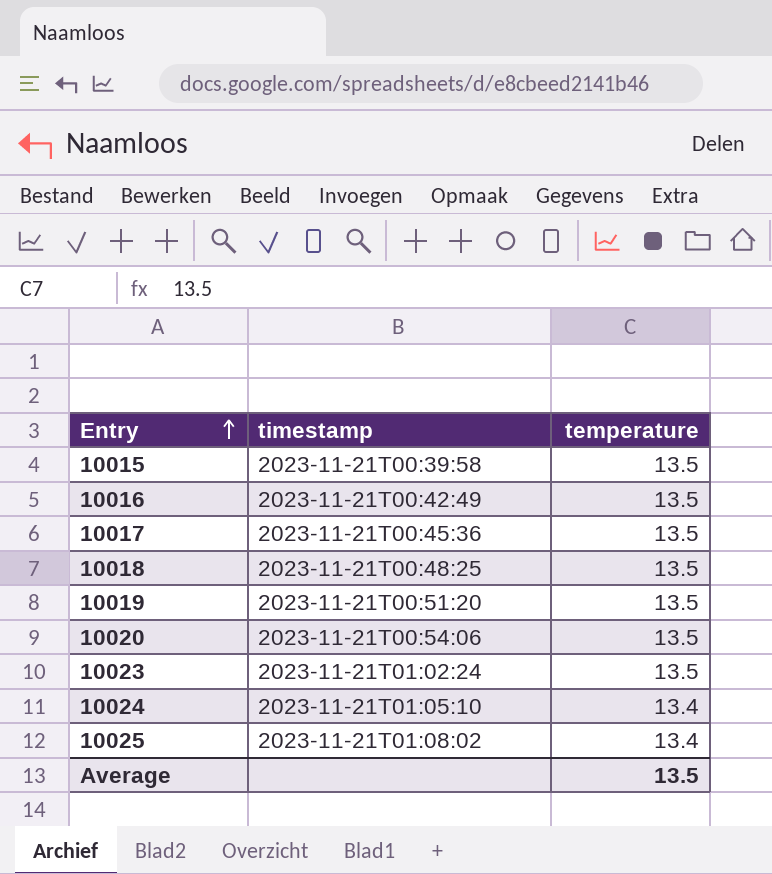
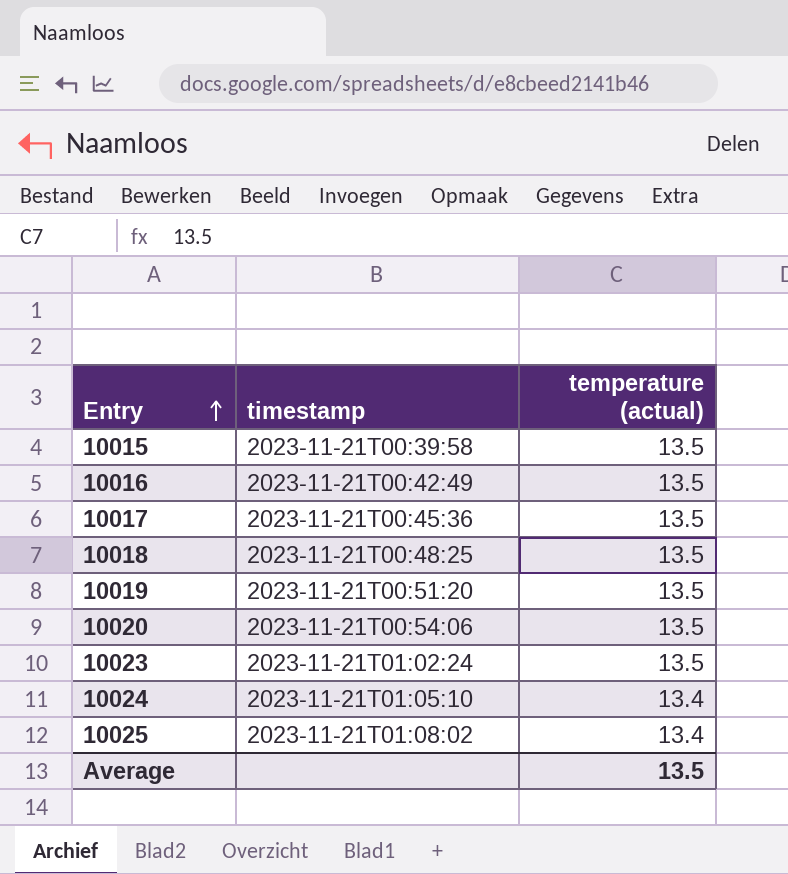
column name: temperature -> temperature (actual)

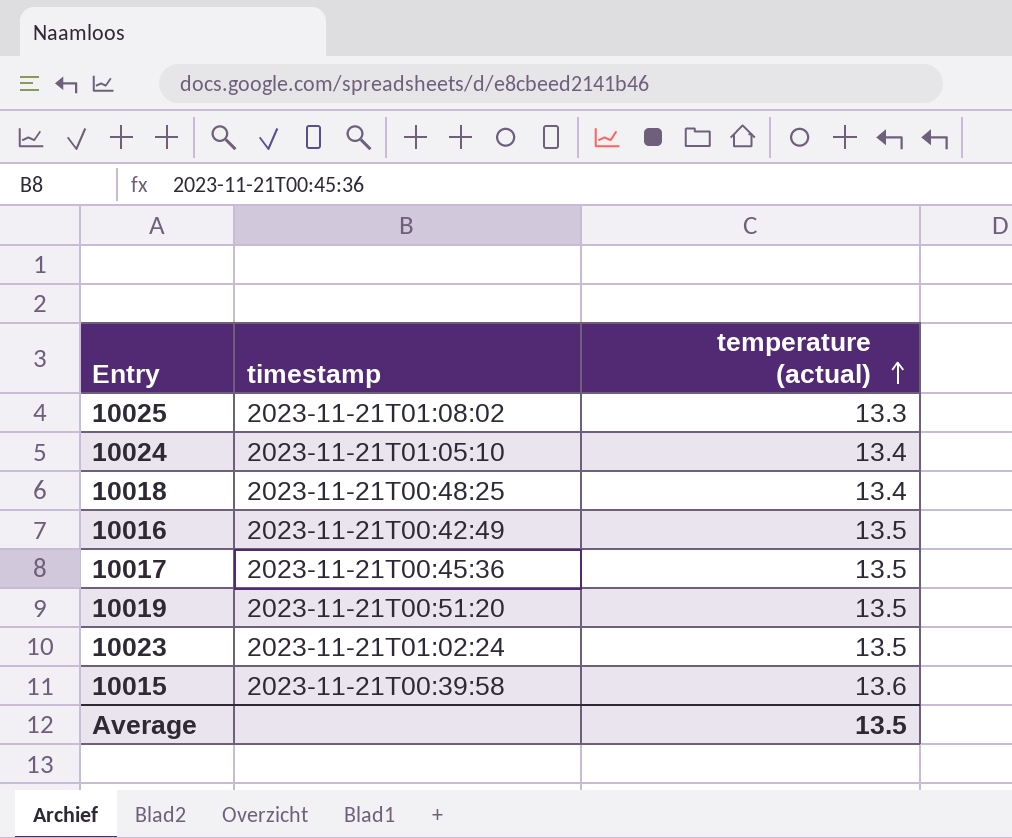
row order: Entry ascending -> temperature (actual) ascending
row 10020: 2023-11-21T00:54:06 | 13.5 -> none
10025 | temperature (actual): 13.4 -> 13.3
10018 | temperature (actual): 13.5 -> 13.4
10015 | temperature (actual): 13.5 -> 13.6

